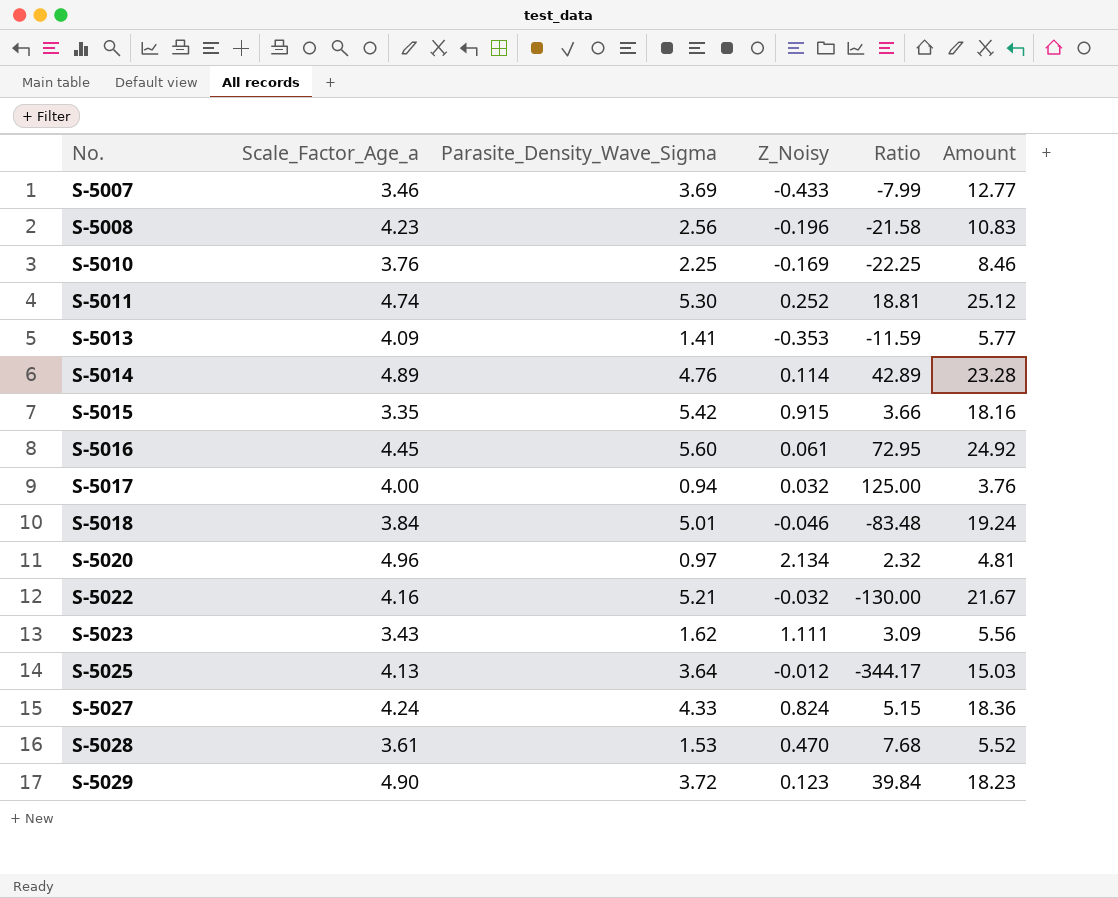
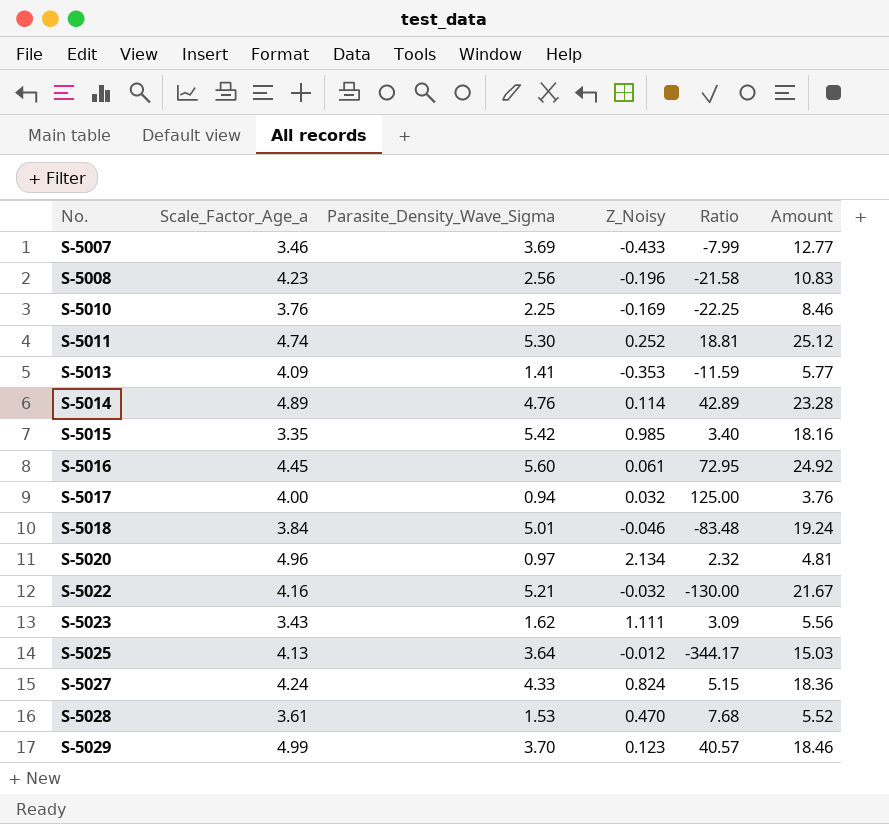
S-5015 | Z_Noisy: 0.915 -> 0.985
S-5015 | Ratio: 3.66 -> 3.40
S-5029 | Scale_Factor_Age_a: 4.90 -> 4.99
S-5029 | Parasite_Density_Wave_Sigma: 3.72 -> 3.70
S-5029 | Ratio: 39.84 -> 40.57
S-5029 | Amount: 18.23 -> 18.46

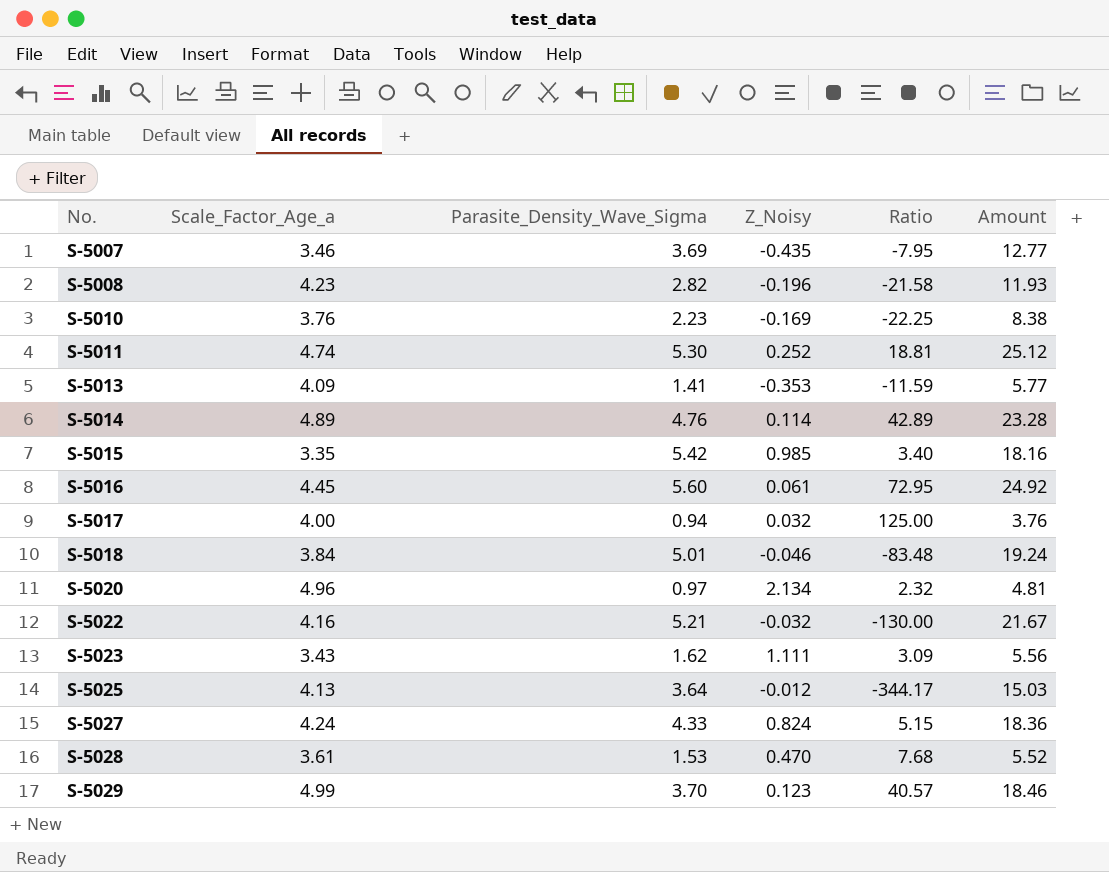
S-5007 | Z_Noisy: -0.433 -> -0.435
S-5007 | Ratio: -7.99 -> -7.95
S-5008 | Parasite_Density_Wave_Sigma: 2.56 -> 2.82
S-5008 | Amount: 10.83 -> 11.93
S-5010 | Parasite_Density_Wave_Sigma: 2.25 -> 2.23
S-5010 | Amount: 8.46 -> 8.38

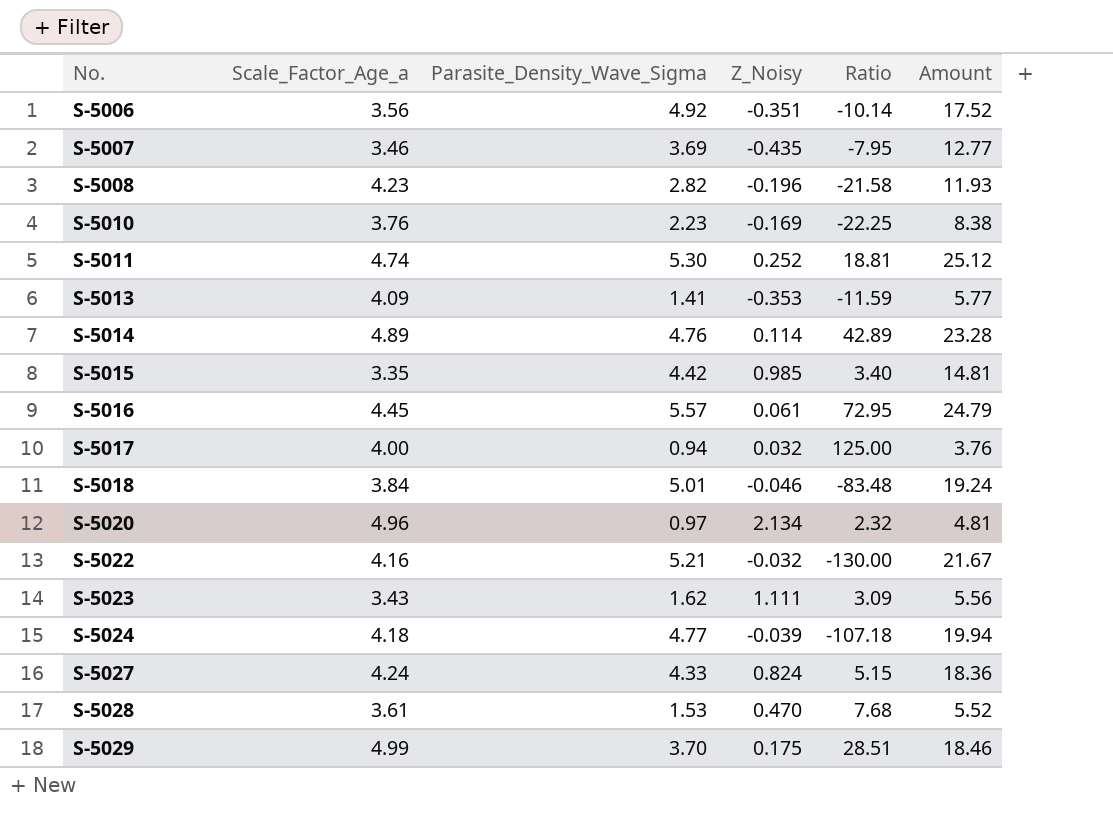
row S-5025: 4.13 | 3.64 | -0.012 | -344.17 | 15.03 -> none
row S-5006: none -> 3.56 | 4.92 | -0.351 | -10.14 | 17.52
S-5015 | Parasite_Density_Wave_Sigma: 5.42 -> 4.42
S-5015 | Amount: 18.16 -> 14.81
S-5016 | Parasite_Density_Wave_Sigma: 5.60 -> 5.57
S-5016 | Amount: 24.92 -> 24.79
row S-5024: none -> 4.18 | 4.77 | -0.039 | -107.18 | 19.94
S-5029 | Z_Noisy: 0.123 -> 0.175
S-5029 | Ratio: 40.57 -> 28.51

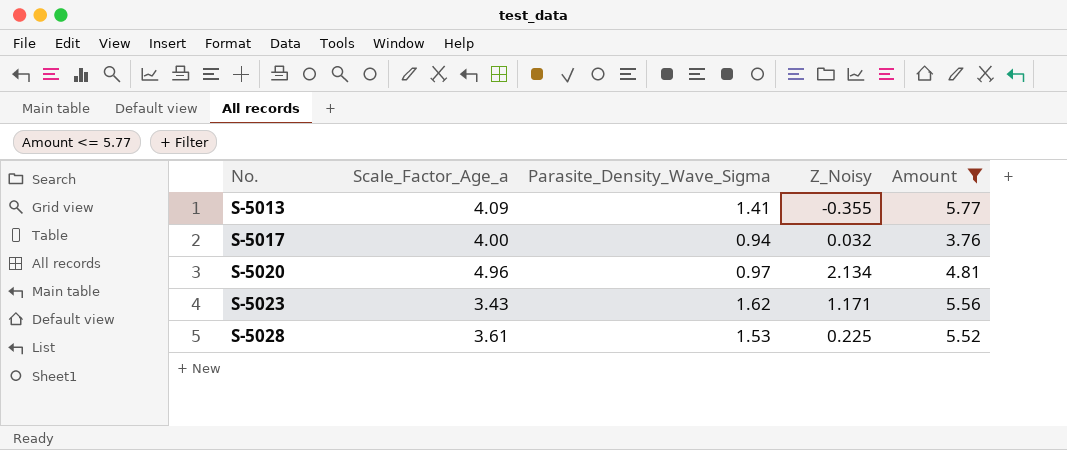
filter: none -> Amount <= 5.77
column Ratio | formula: [Scale_Factor_Age_a] / [Z_Noisy] -> none
S-5013 | Z_Noisy: -0.353 -> -0.355
S-5023 | Z_Noisy: 1.111 -> 1.171
S-5028 | Z_Noisy: 0.470 -> 0.225

